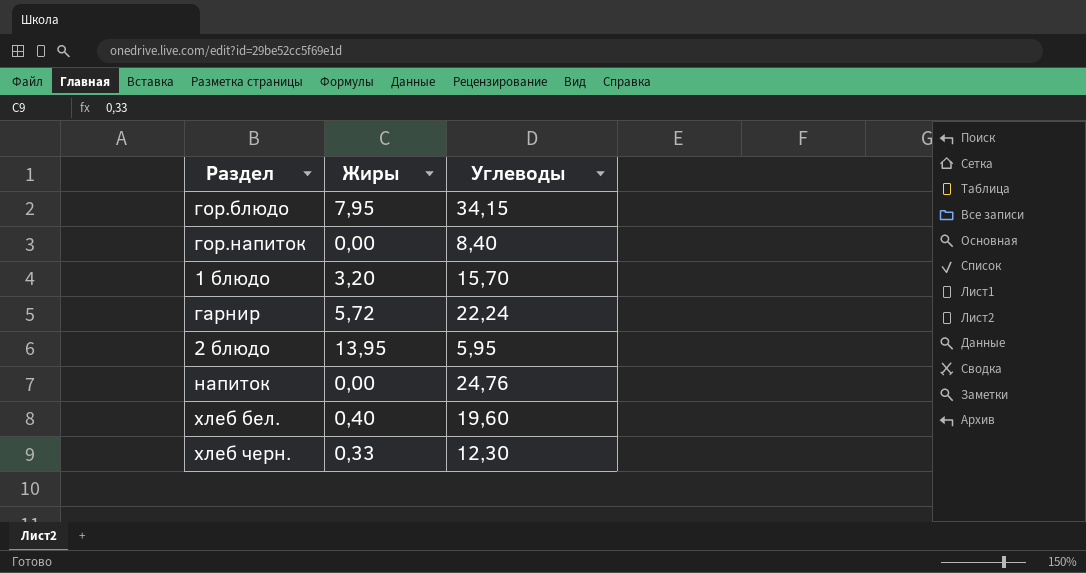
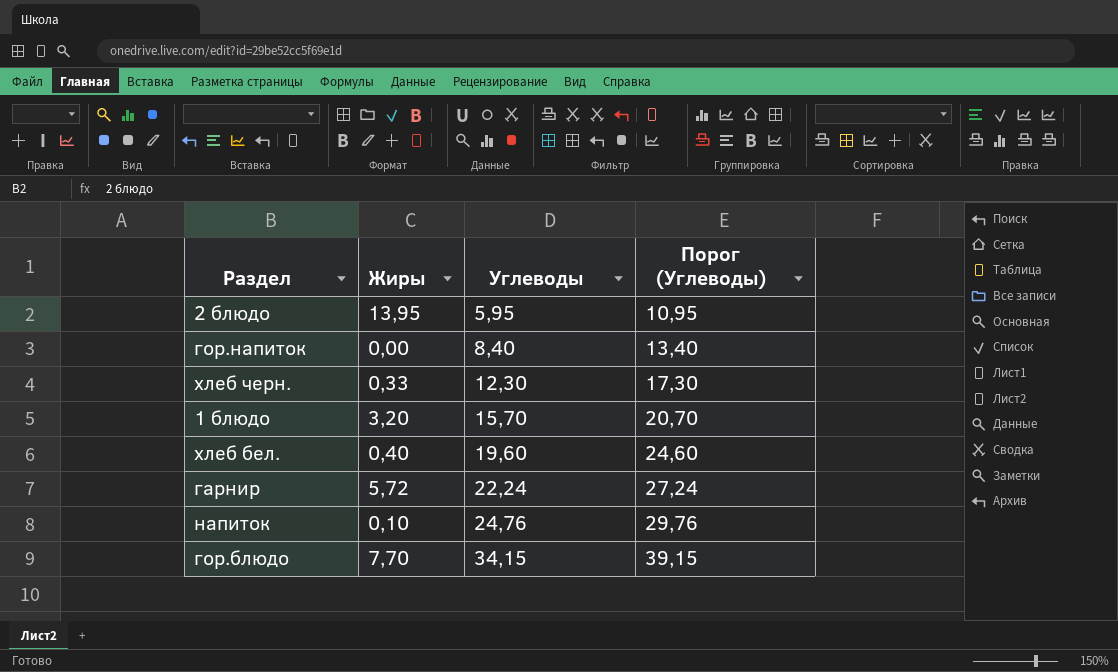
row order: none -> Углеводы ascending
column Порог (Углеводы) | formula: none -> [Углеводы] + 5
напиток | Жиры: 0,00 -> 0,10
гор.блюдо | Жиры: 7,95 -> 7,70

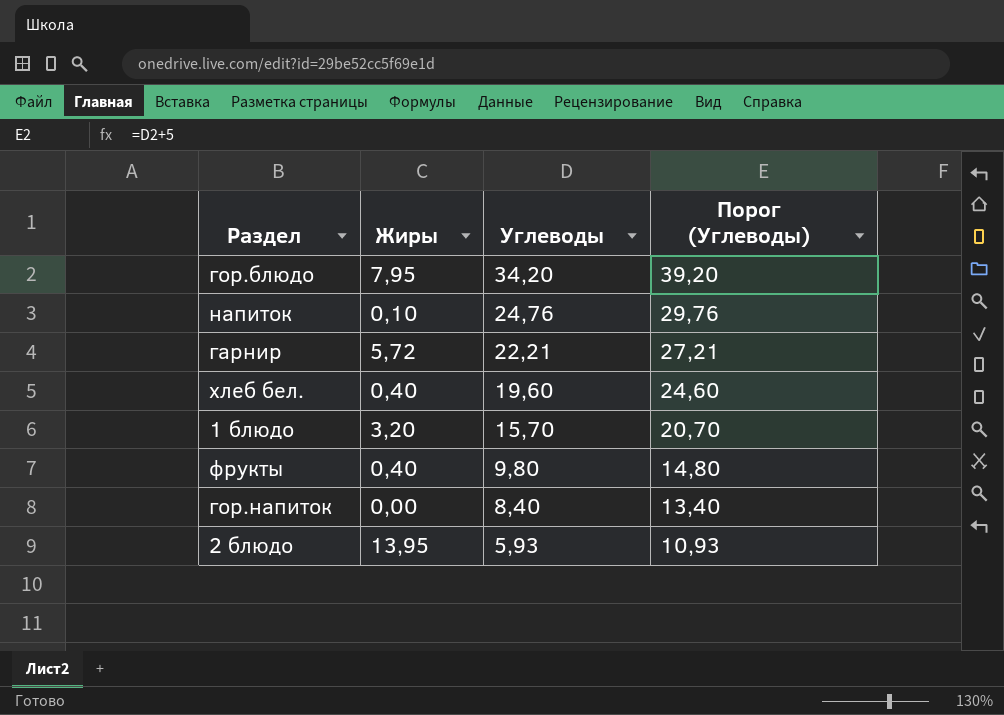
row order: Углеводы ascending -> Углеводы descending
row хлеб черн.: 0,33 | 12,30 | 17,30 -> none
гор.блюдо | Жиры: 7,70 -> 7,95
гор.блюдо | Углеводы: 34,15 -> 34,20
гор.блюдо | Порог (Углеводы): 39,15 -> 39,20
гарнир | Углеводы: 22,24 -> 22,21
гарнир | Порог (Углеводы): 27,24 -> 27,21
row фрукты: none -> 0,40 | 9,80 | 14,80
2 блюдо | Углеводы: 5,95 -> 5,93
2 блюдо | Порог (Углеводы): 10,95 -> 10,93

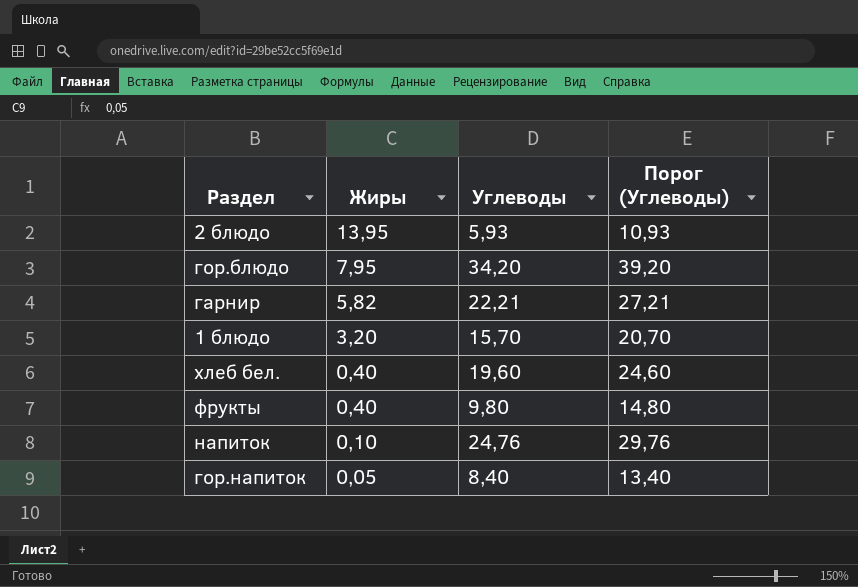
row order: Углеводы descending -> Жиры descending
гарнир | Жиры: 5,72 -> 5,82
гор.напиток | Жиры: 0,00 -> 0,05

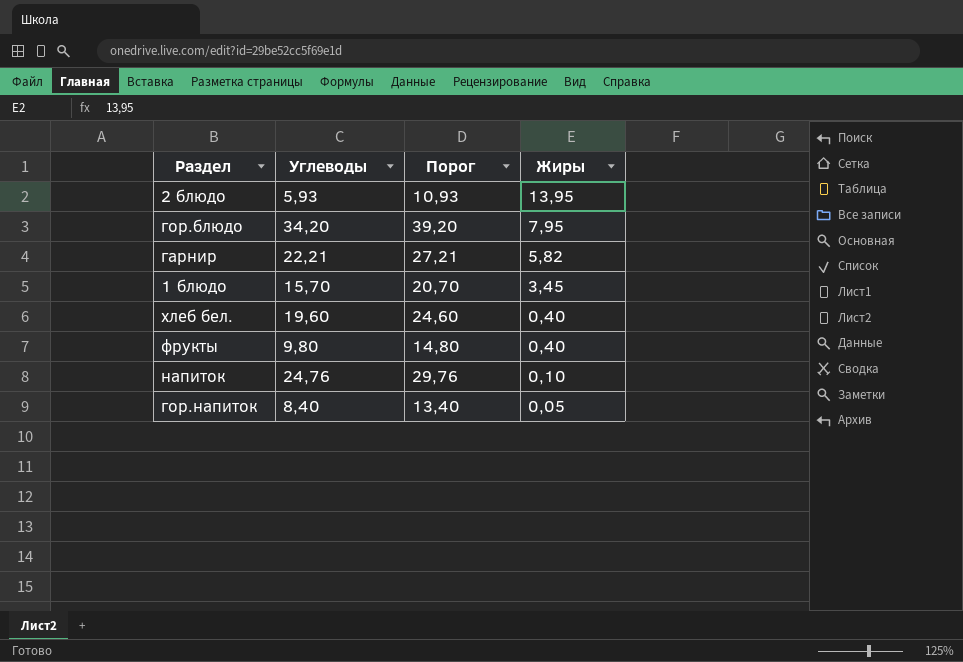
column name: Порог (Углеводы) -> Порог
column Жиры | position: 2 -> 4
1 блюдо | Жиры: 3,20 -> 3,45

